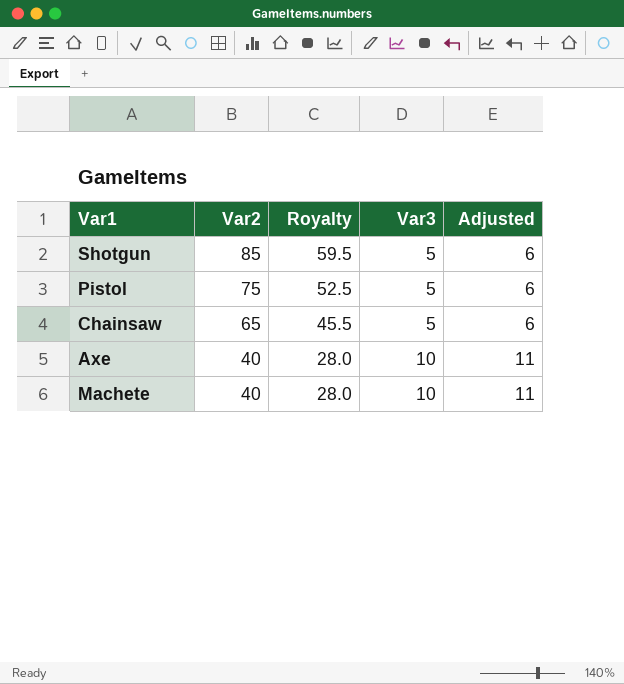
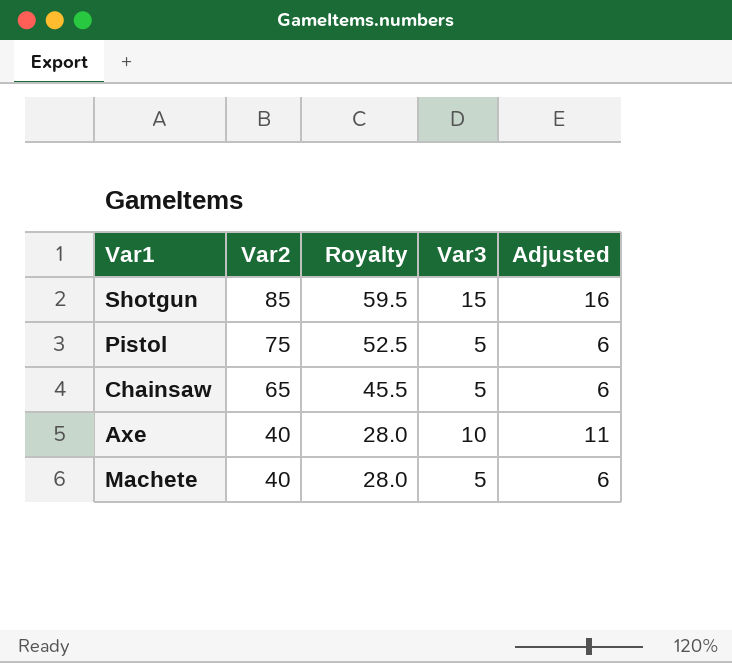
Shotgun | Var3: 5 -> 15
Shotgun | Adjusted: 6 -> 16
Machete | Var3: 10 -> 5
Machete | Adjusted: 11 -> 6

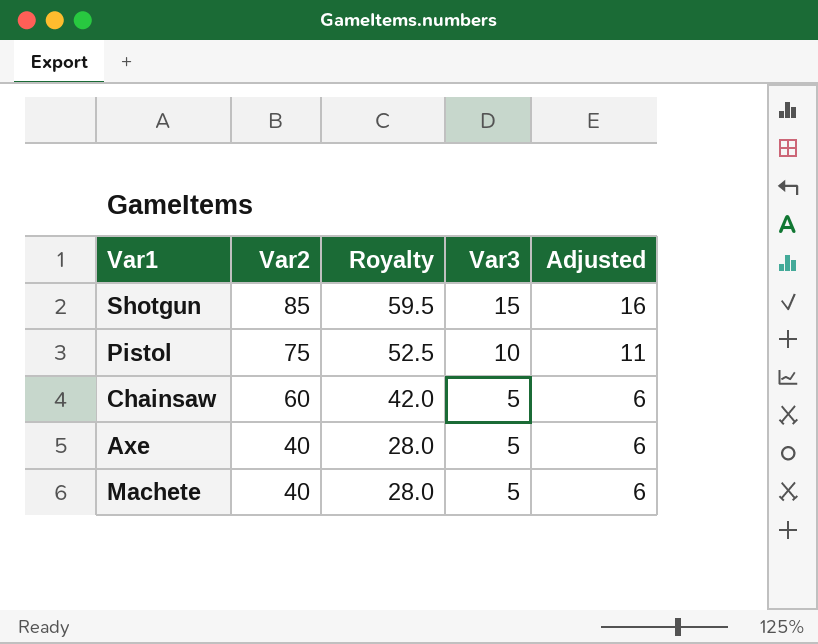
Pistol | Var3: 5 -> 10
Pistol | Adjusted: 6 -> 11
Chainsaw | Var2: 65 -> 60
Chainsaw | Royalty: 45.5 -> 42.0
Axe | Var3: 10 -> 5
Axe | Adjusted: 11 -> 6

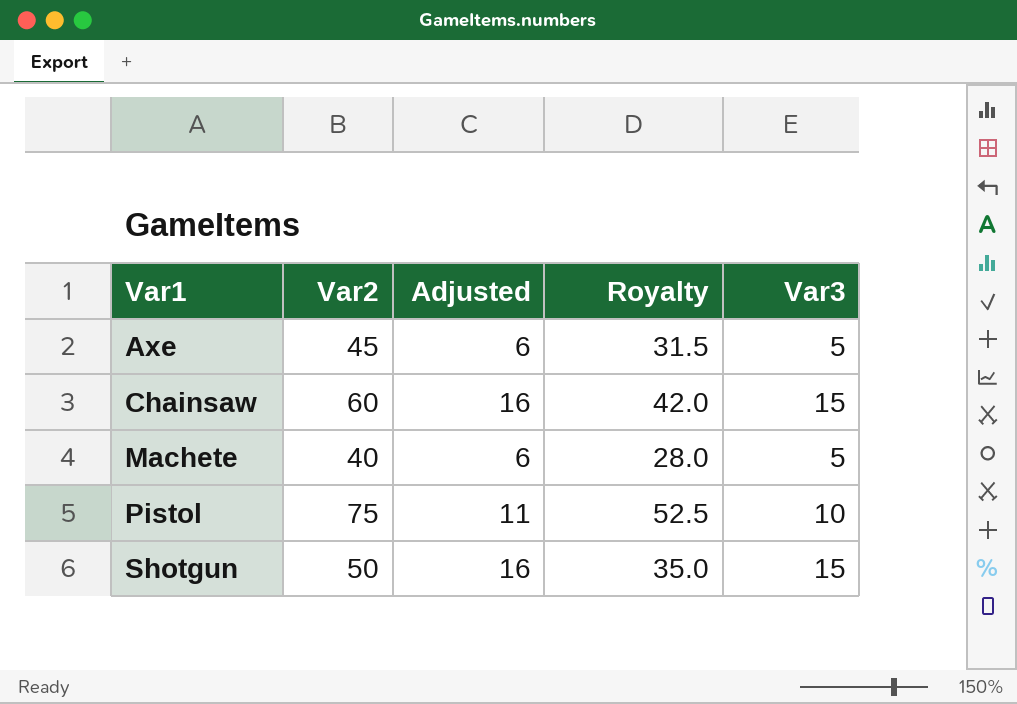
row order: Var2 descending -> Var1 ascending
column Adjusted | position: 5 -> 3
Axe | Var2: 40 -> 45
Axe | Royalty: 28.0 -> 31.5
Chainsaw | Adjusted: 6 -> 16
Chainsaw | Var3: 5 -> 15
Shotgun | Var2: 85 -> 50
Shotgun | Royalty: 59.5 -> 35.0

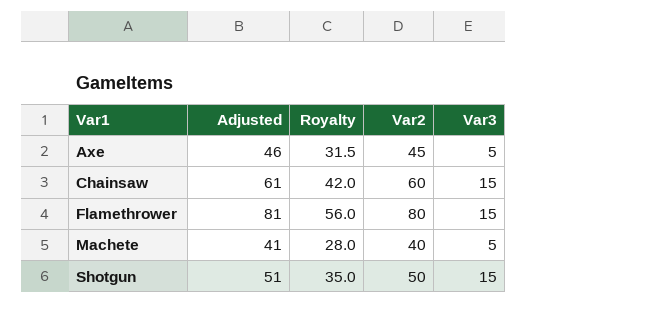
column Adjusted | formula: [Var3] + 1 -> [Var2] + 1
column Var2 | position: 2 -> 4
row Pistol: 75 | 11 | 52.5 | 10 -> none
row Flamethrower: none -> 81 | 56.0 | 80 | 15

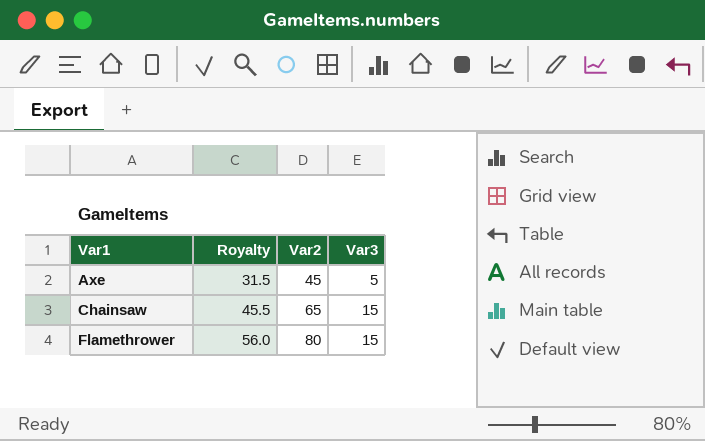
column Adjusted | formula: [Var2] + 1 -> none
row Machete: 41 | 28.0 | 40 | 5 -> none
row Shotgun: 51 | 35.0 | 50 | 15 -> none
Chainsaw | Royalty: 42.0 -> 45.5
Chainsaw | Var2: 60 -> 65

